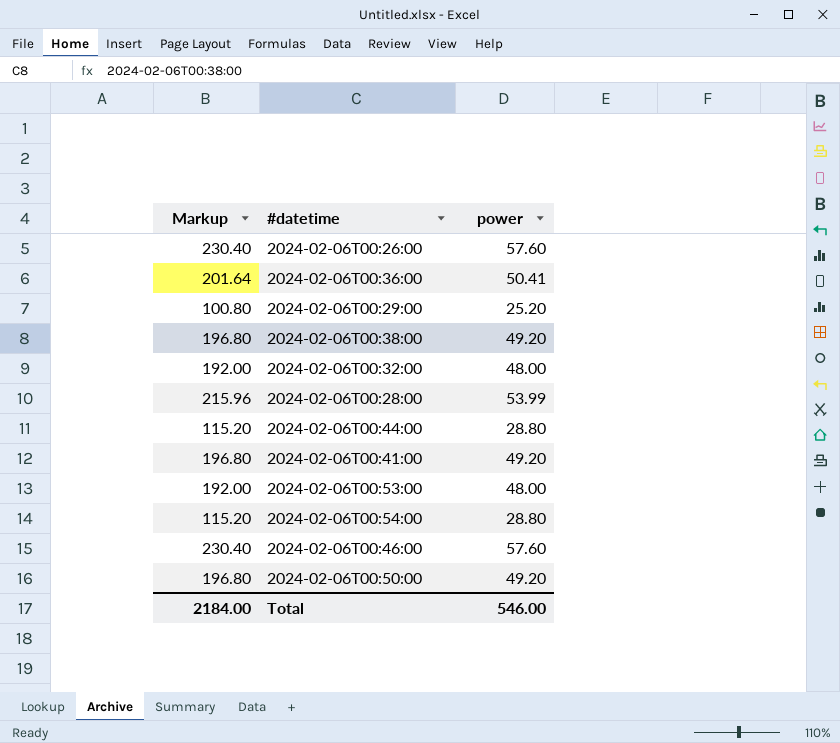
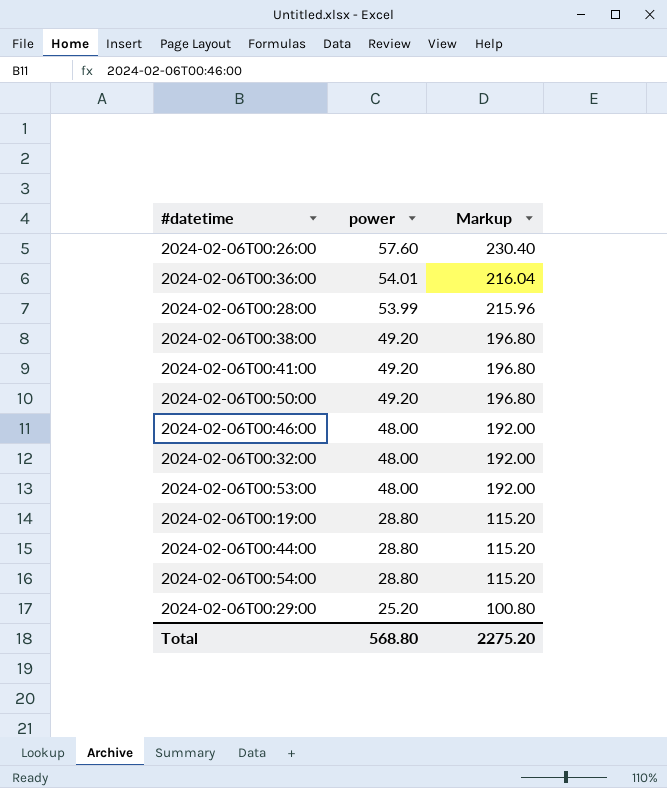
row order: none -> power descending
column Markup | position: 1 -> 3
2024-02-06T00:36:00 | power: 50.41 -> 54.01
2024-02-06T00:36:00 | Markup: 201.64 -> 216.04
2024-02-06T00:46:00 | power: 57.60 -> 48.00
2024-02-06T00:46:00 | Markup: 230.40 -> 192.00
row 2024-02-06T00:19:00: none -> 28.80 | 115.20
Total | power: 546.00 -> 568.80
Total | Markup: 2184.00 -> 2275.20

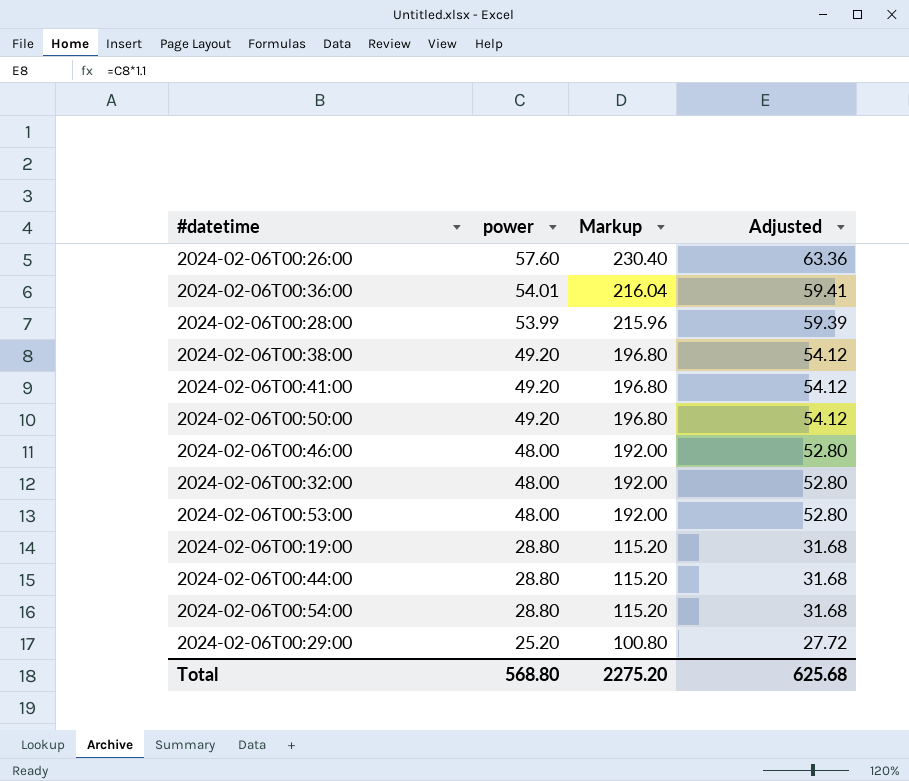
column Adjusted | formula: none -> [power] * 1.1

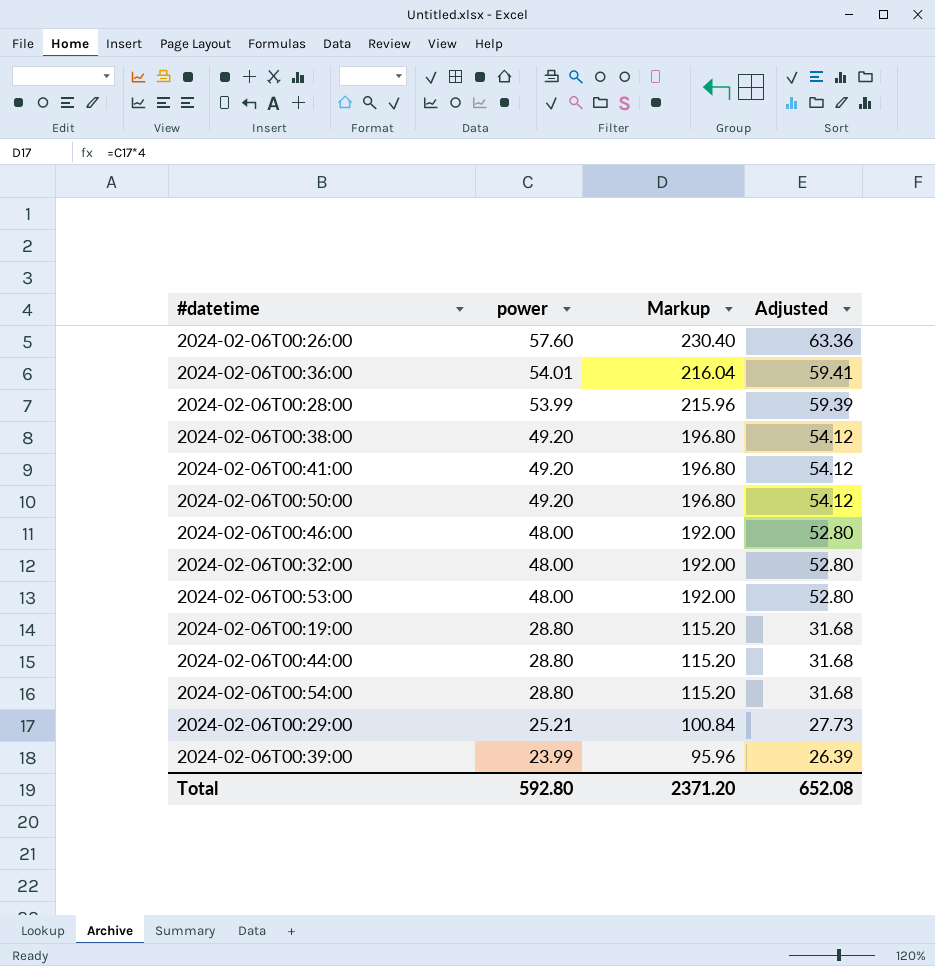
2024-02-06T00:29:00 | power: 25.20 -> 25.21
2024-02-06T00:29:00 | Markup: 100.80 -> 100.84
2024-02-06T00:29:00 | Adjusted: 27.72 -> 27.73
row 2024-02-06T00:39:00: none -> 23.99 | 95.96 | 26.39
Total | power: 568.80 -> 592.80
Total | Markup: 2275.20 -> 2371.20
Total | Adjusted: 625.68 -> 652.08

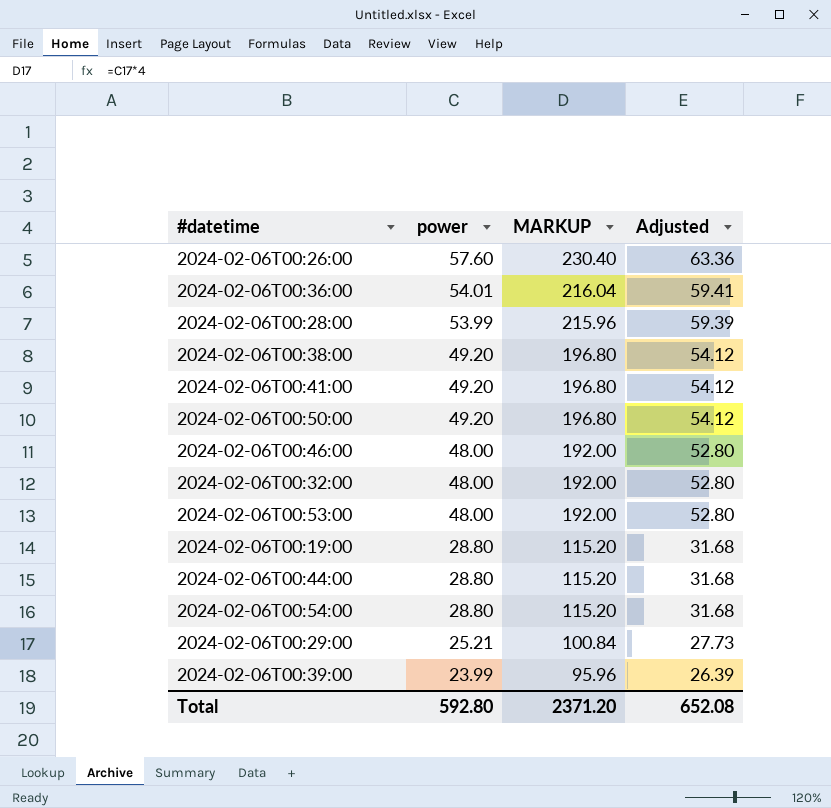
column name: Markup -> MARKUP

